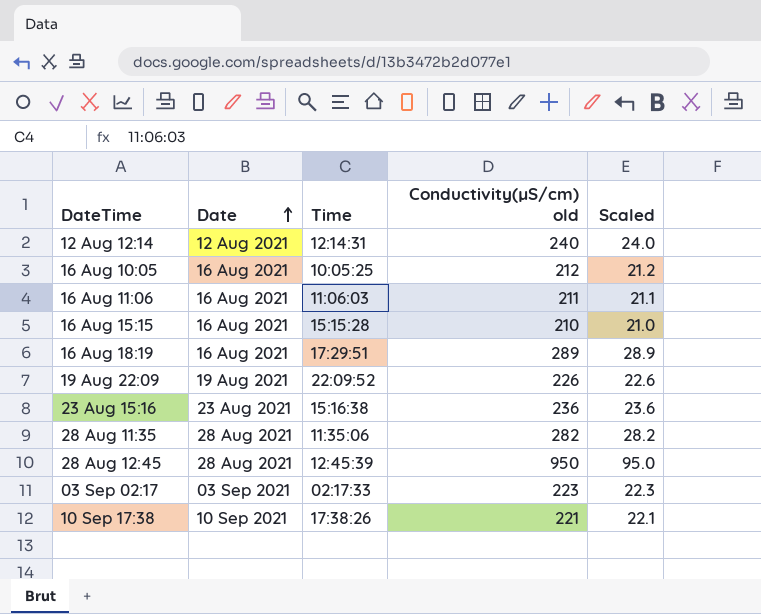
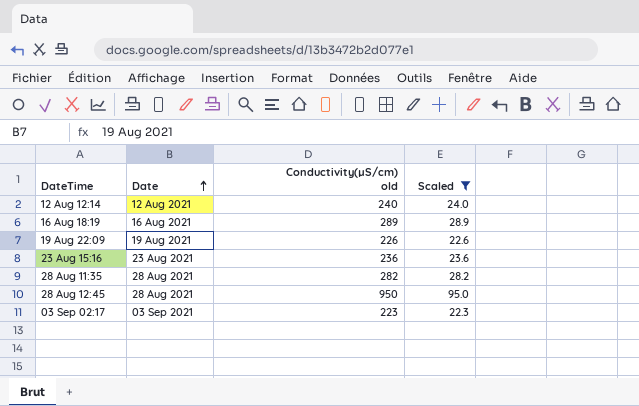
filter: none -> Scaled >= 22.3
column Time | position: 3 -> none

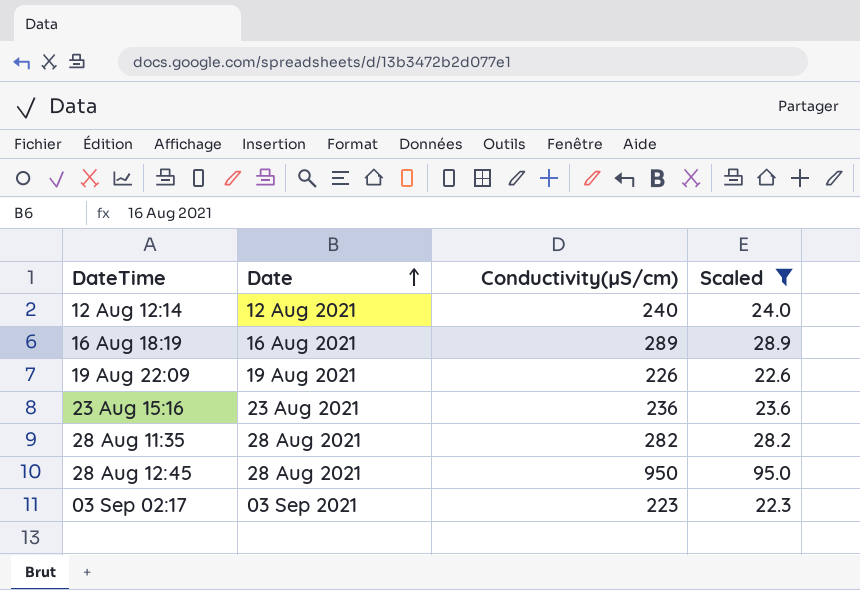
column name: Conductivity(µS/cm) old -> Conductivity(µS/cm)

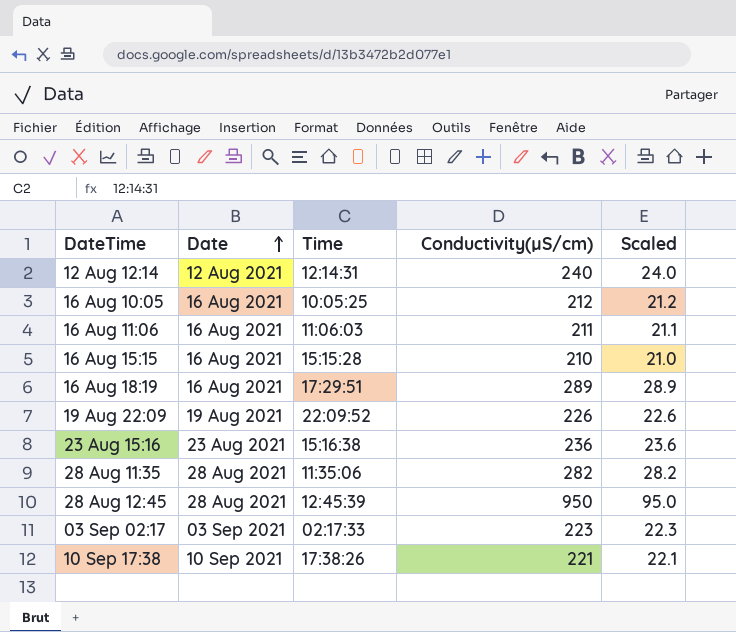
filter: Scaled >= 22.3 -> none
column Time | position: none -> 3

